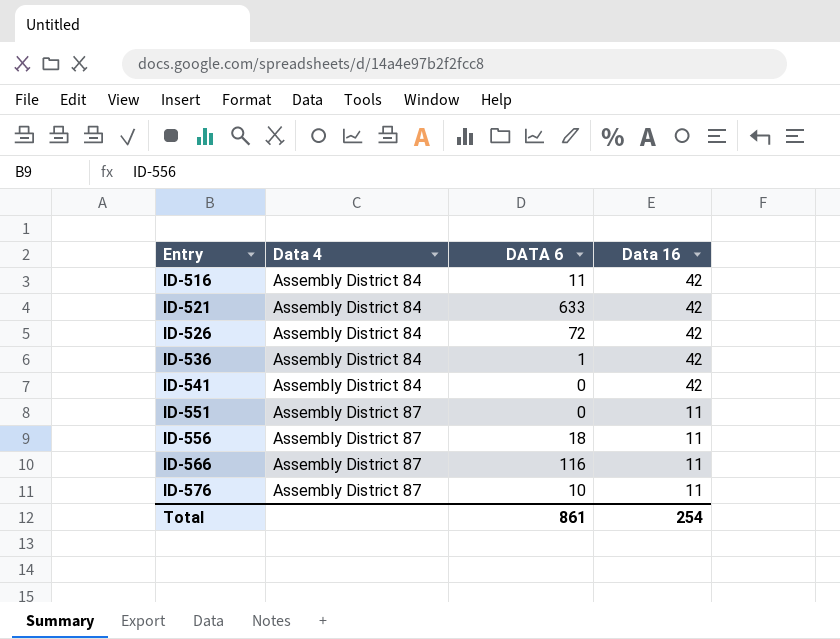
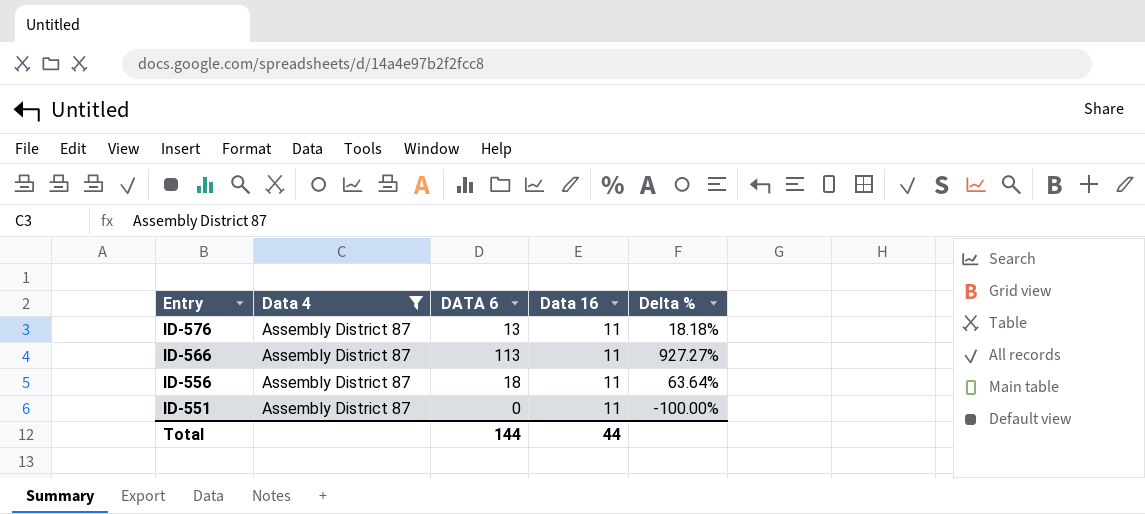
filter: none -> Data 4 = Assembly District 87
row order: Entry ascending -> Entry descending
column Delta % | formula: none -> ([DATA 6] - [Data 16]) / [Data 16]
ID-576 | DATA 6: 10 -> 13
ID-566 | DATA 6: 116 -> 113
Total | DATA 6: 861 -> 144
Total | Data 16: 254 -> 44

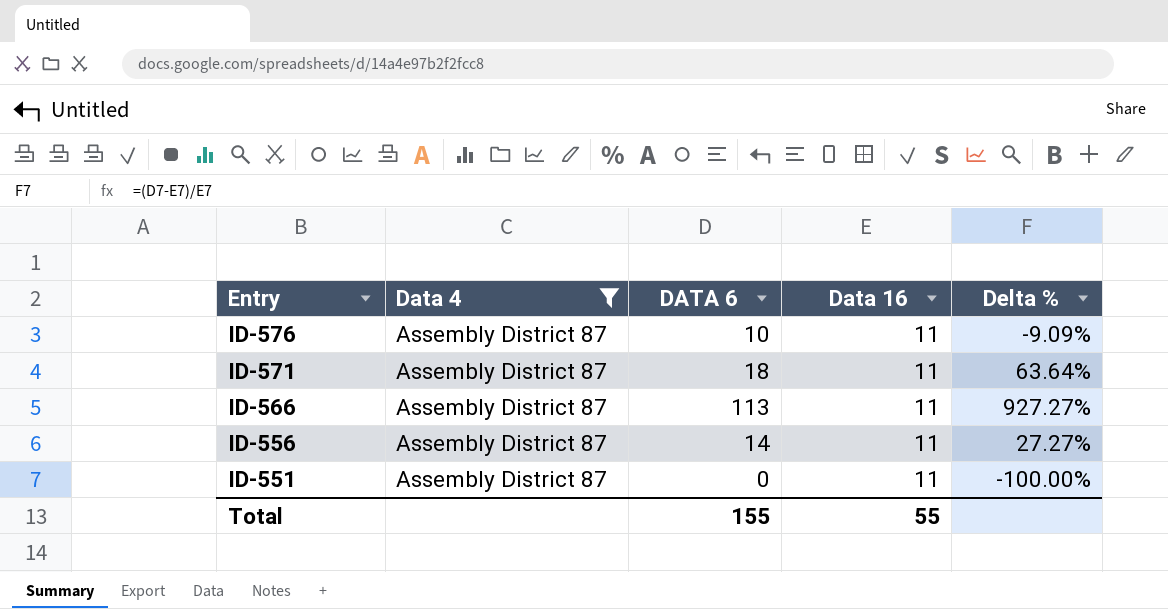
ID-576 | DATA 6: 13 -> 10
ID-576 | Delta %: 18.18% -> -9.09%
row ID-571: none -> Assembly District 87 | 18 | 11 | 63.64%
ID-556 | DATA 6: 18 -> 14
ID-556 | Delta %: 63.64% -> 27.27%
Total | DATA 6: 144 -> 155
Total | Data 16: 44 -> 55

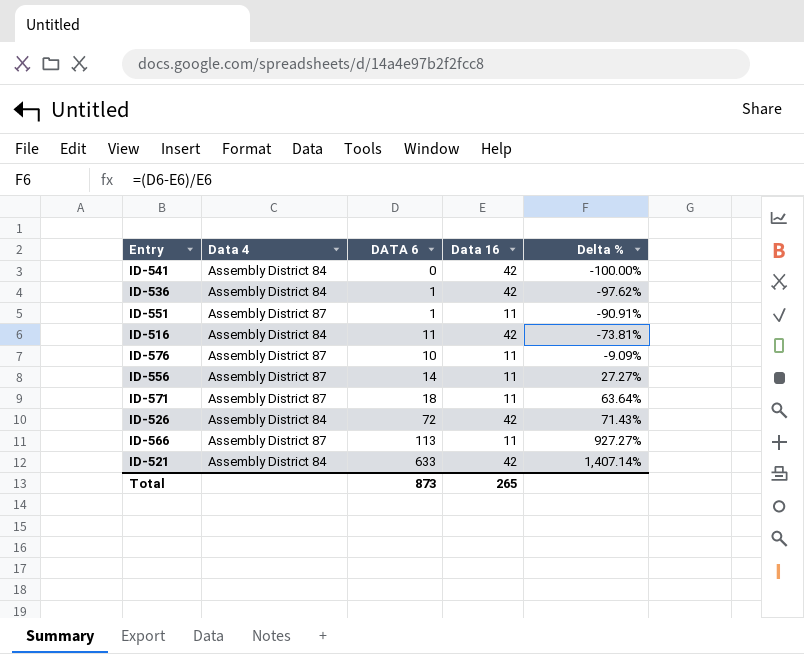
filter: Data 4 = Assembly District 87 -> none
row order: Entry descending -> Delta % ascending
ID-551 | DATA 6: 0 -> 1
ID-551 | Delta %: -100.00% -> -90.91%
Total | DATA 6: 155 -> 873
Total | Data 16: 55 -> 265

